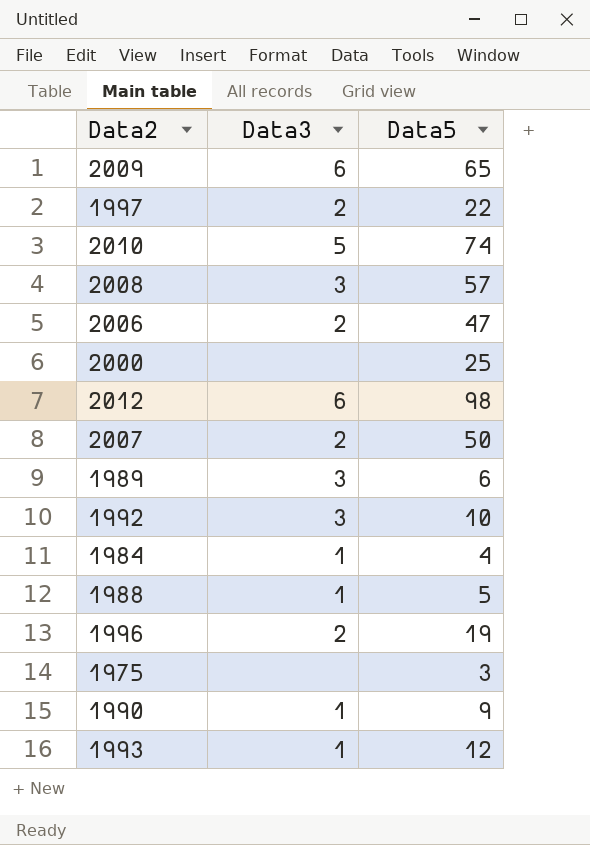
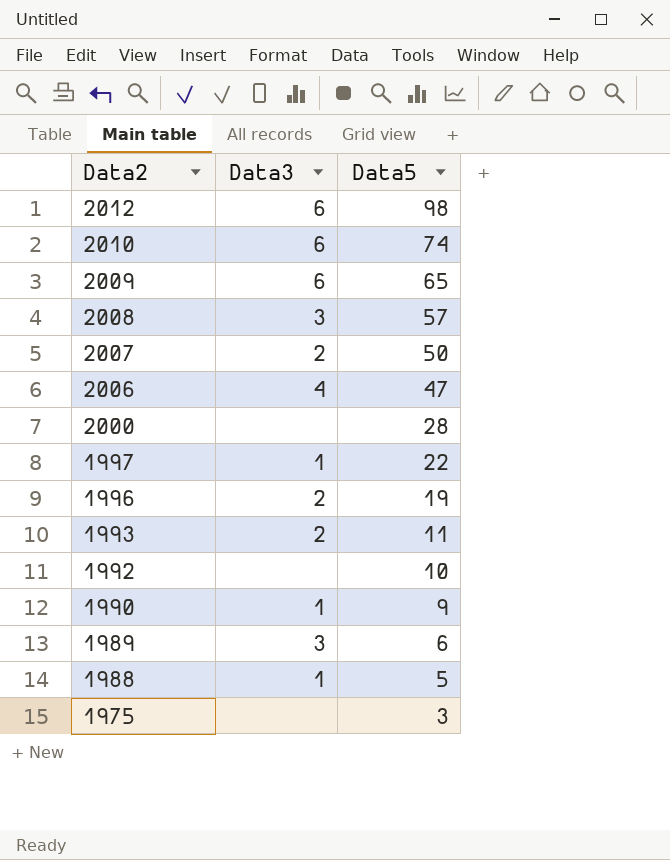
row order: none -> Data2 descending
row 1984: 1 | 4 -> none
2010 | Data3: 5 -> 6
2006 | Data3: 2 -> 4
2000 | Data5: 25 -> 28
1997 | Data3: 2 -> 1
1993 | Data3: 1 -> 2
1993 | Data5: 12 -> 11
1992 | Data3: 3 -> none

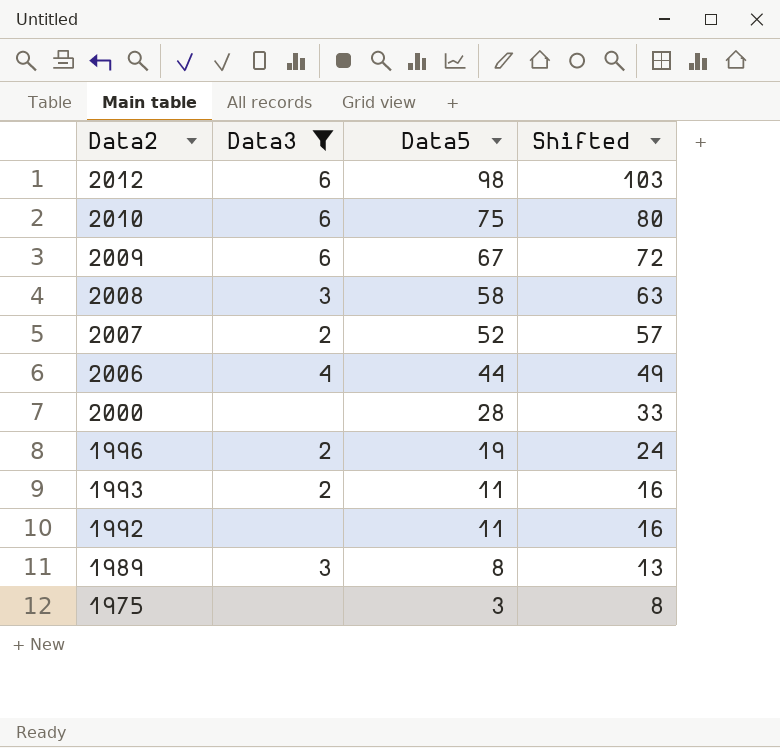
filter: none -> Data3 != 1
column Shifted | formula: none -> [Data5] + 5
2010 | Data5: 74 -> 75
2009 | Data5: 65 -> 67
2008 | Data5: 57 -> 58
2007 | Data5: 50 -> 52
2006 | Data5: 47 -> 44
1992 | Data5: 10 -> 11
1989 | Data5: 6 -> 8

